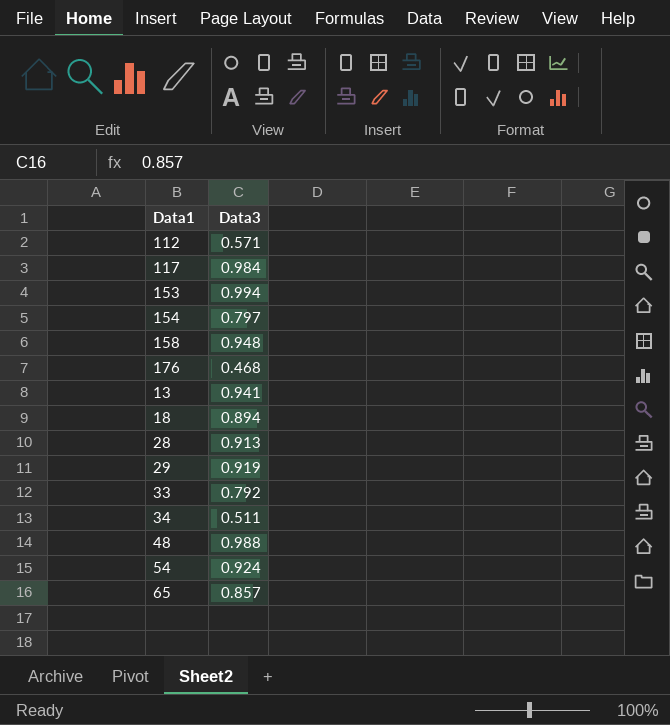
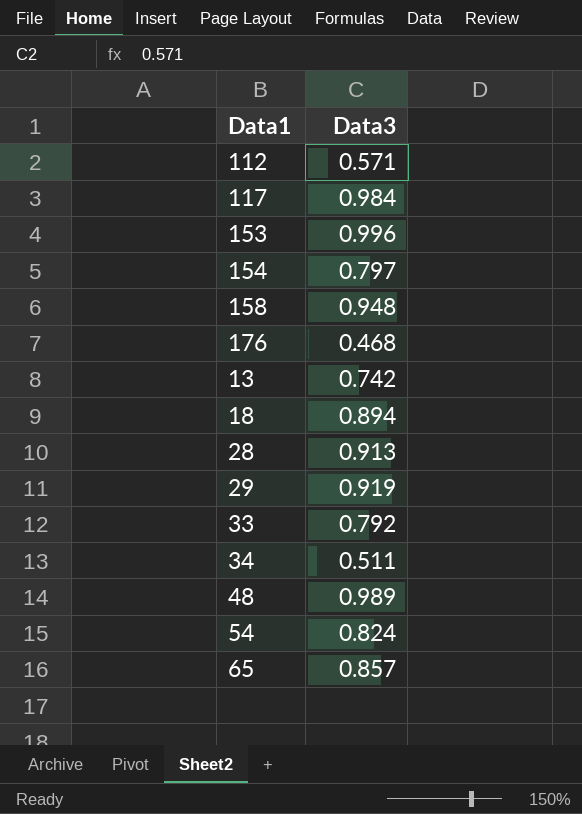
153 | Data3: 0.994 -> 0.996
13 | Data3: 0.941 -> 0.742
48 | Data3: 0.988 -> 0.989
54 | Data3: 0.924 -> 0.824

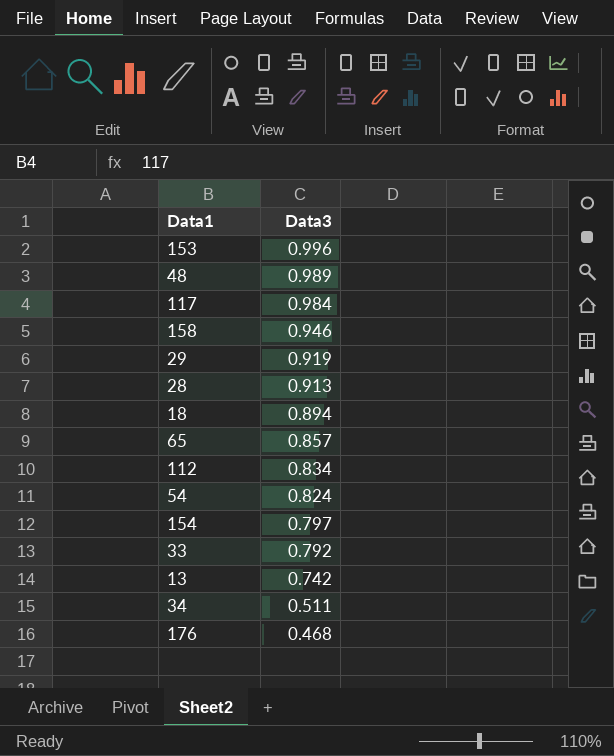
row order: none -> Data3 descending
158 | Data3: 0.948 -> 0.946
112 | Data3: 0.571 -> 0.834

